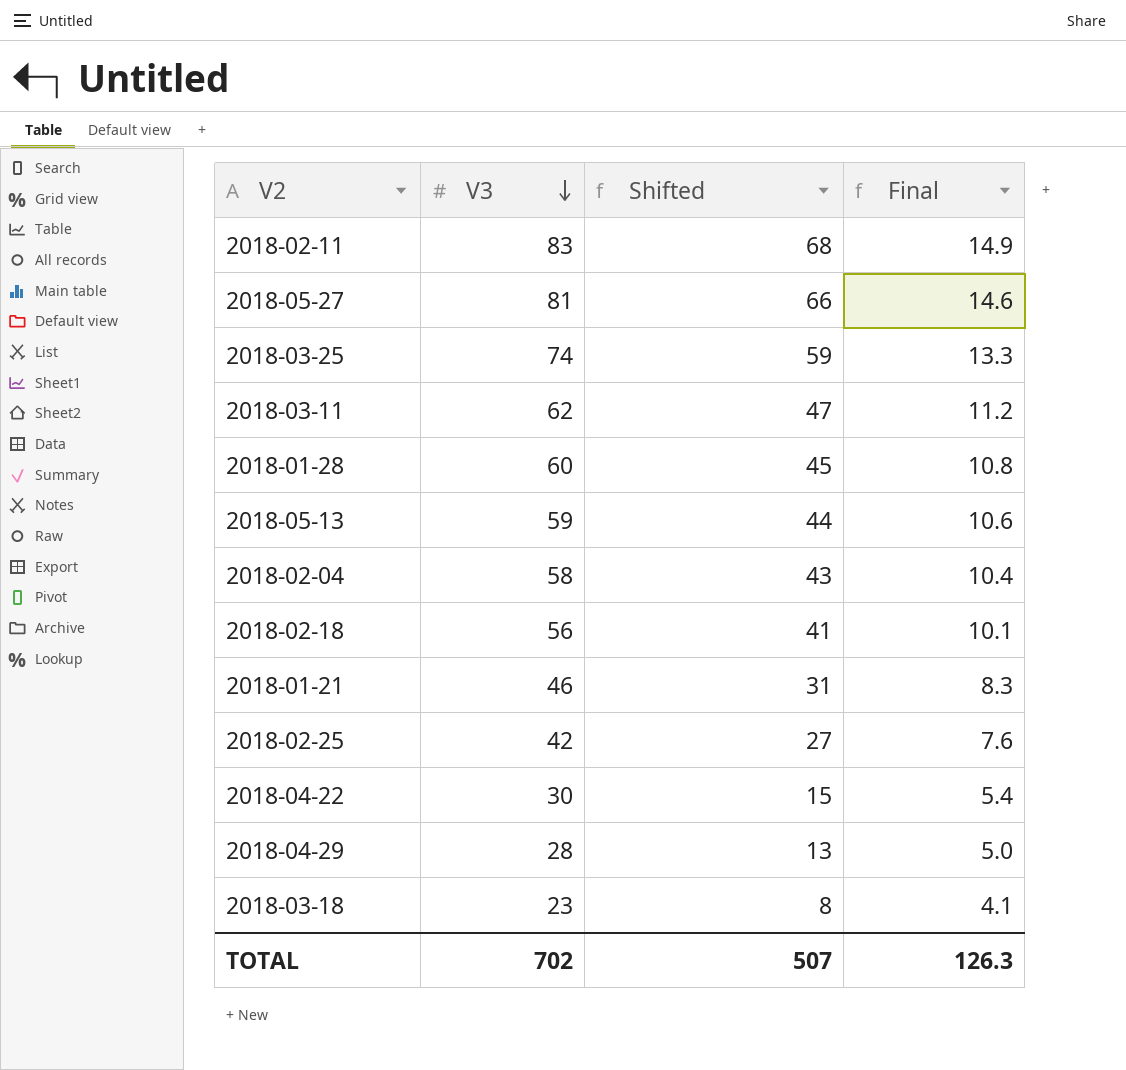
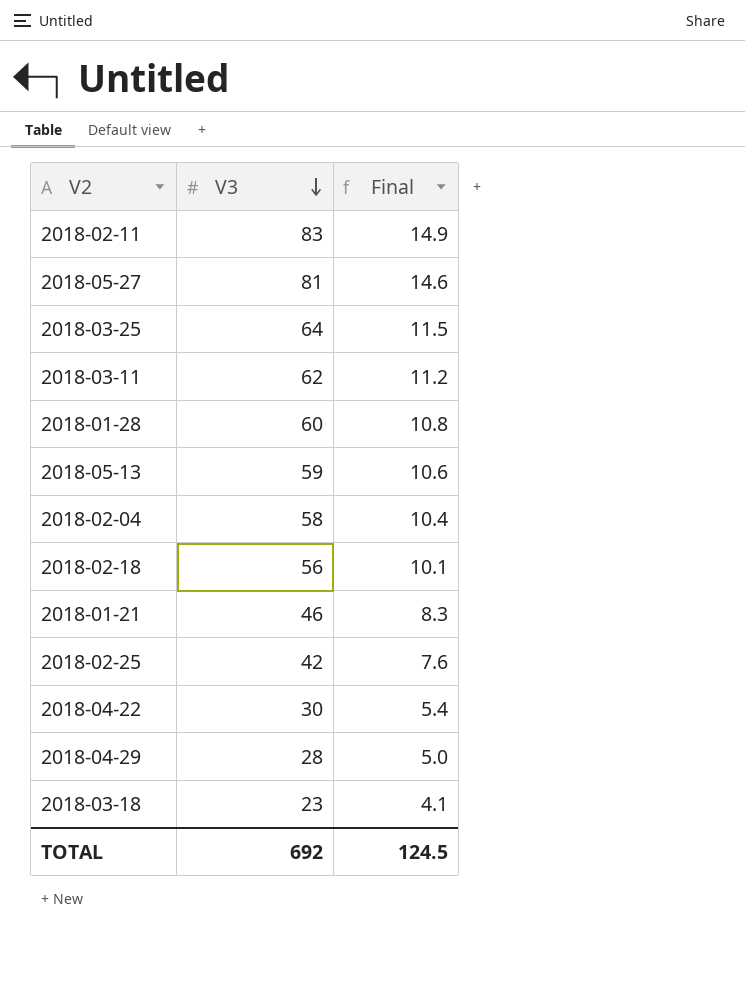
column Shifted | formula: [V3] - 15 -> none
2018-03-25 | V3: 74 -> 64
2018-03-25 | Final: 13.3 -> 11.5
TOTAL | V3: 702 -> 692
TOTAL | Final: 126.3 -> 124.5

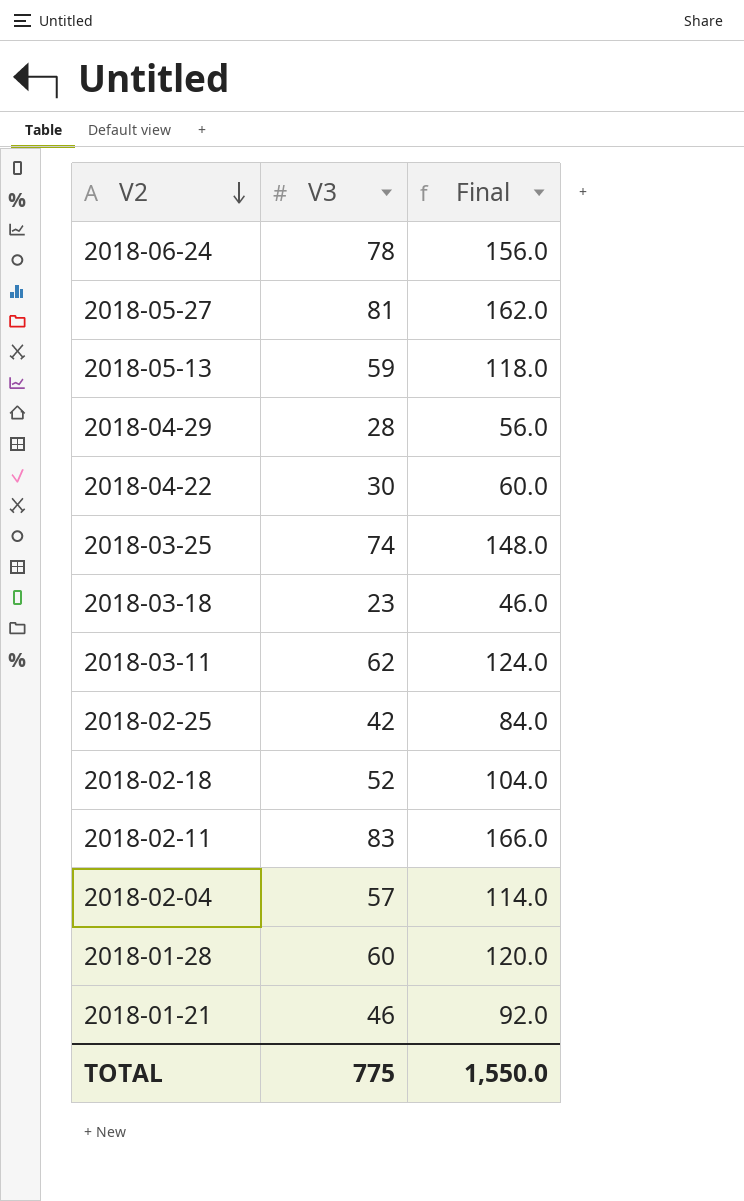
row order: V3 descending -> V2 descending
column Final | formula: [V3] * 0.18 -> [V3] * 2
row 2018-06-24: none -> 78 | 156.0
2018-03-25 | V3: 64 -> 74
2018-02-18 | V3: 56 -> 52
2018-02-04 | V3: 58 -> 57
TOTAL | V3: 692 -> 775
TOTAL | Final: 124.5 -> 1,550.0

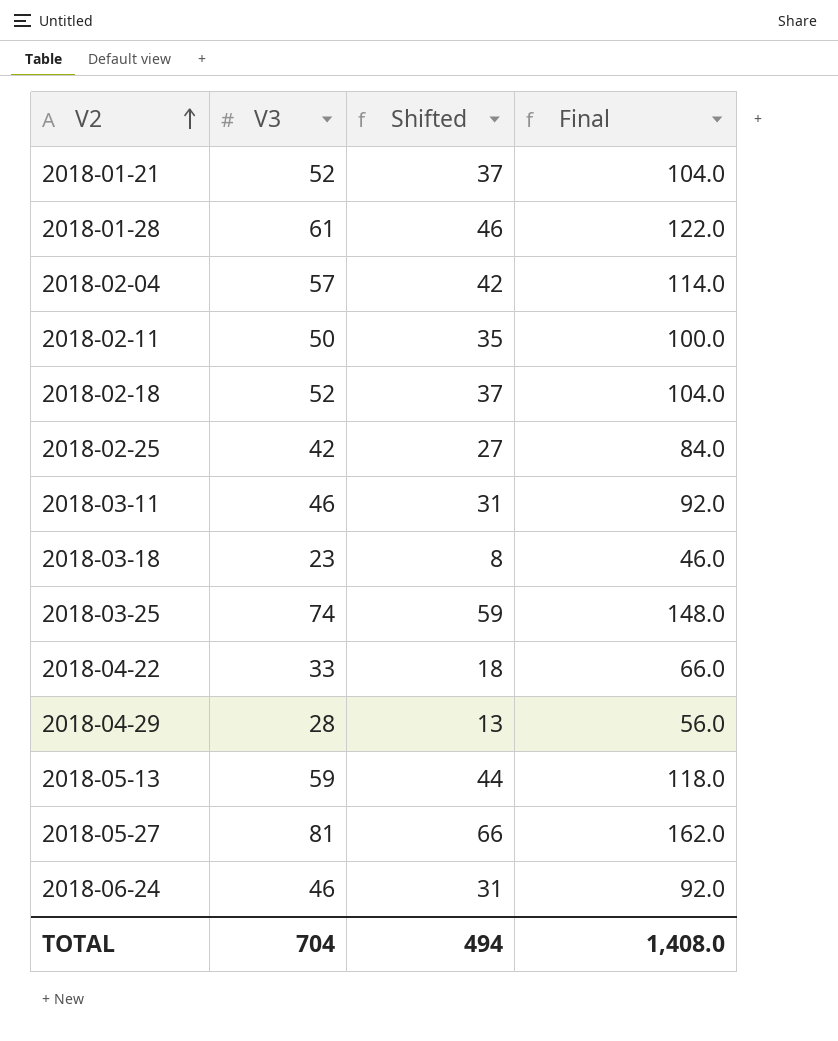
row order: V2 descending -> V2 ascending
column Shifted | formula: none -> [V3] - 15
2018-01-21 | V3: 46 -> 52
2018-01-21 | Final: 92.0 -> 104.0
2018-01-28 | V3: 60 -> 61
2018-01-28 | Final: 120.0 -> 122.0
2018-02-11 | V3: 83 -> 50
2018-02-11 | Final: 166.0 -> 100.0
2018-03-11 | V3: 62 -> 46
2018-03-11 | Final: 124.0 -> 92.0
2018-04-22 | V3: 30 -> 33
2018-04-22 | Final: 60.0 -> 66.0
2018-06-24 | V3: 78 -> 46
2018-06-24 | Final: 156.0 -> 92.0
TOTAL | V3: 775 -> 704
TOTAL | Final: 1,550.0 -> 1,408.0

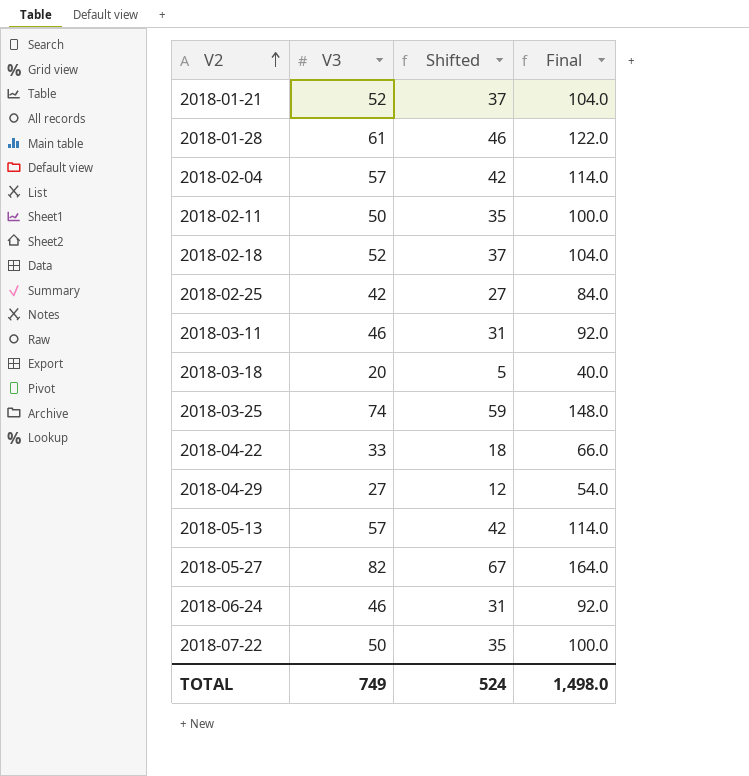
2018-03-18 | V3: 23 -> 20
2018-03-18 | Shifted: 8 -> 5
2018-03-18 | Final: 46.0 -> 40.0
2018-04-29 | V3: 28 -> 27
2018-04-29 | Shifted: 13 -> 12
2018-04-29 | Final: 56.0 -> 54.0
2018-05-13 | V3: 59 -> 57
2018-05-13 | Shifted: 44 -> 42
2018-05-13 | Final: 118.0 -> 114.0
2018-05-27 | V3: 81 -> 82
2018-05-27 | Shifted: 66 -> 67
2018-05-27 | Final: 162.0 -> 164.0
row 2018-07-22: none -> 50 | 35 | 100.0
TOTAL | V3: 704 -> 749
TOTAL | Shifted: 494 -> 524
TOTAL | Final: 1,408.0 -> 1,498.0

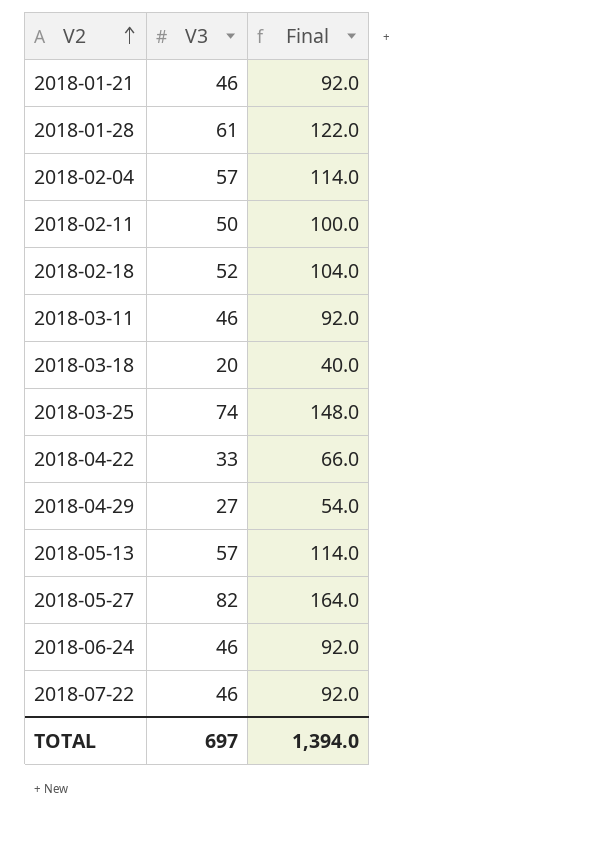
column Shifted | formula: [V3] - 15 -> none
row 2018-02-25: 42 | 27 | 84.0 -> none
2018-01-21 | V3: 52 -> 46
2018-01-21 | Final: 104.0 -> 92.0
2018-07-22 | V3: 50 -> 46
2018-07-22 | Final: 100.0 -> 92.0
TOTAL | V3: 749 -> 697
TOTAL | Final: 1,498.0 -> 1,394.0

